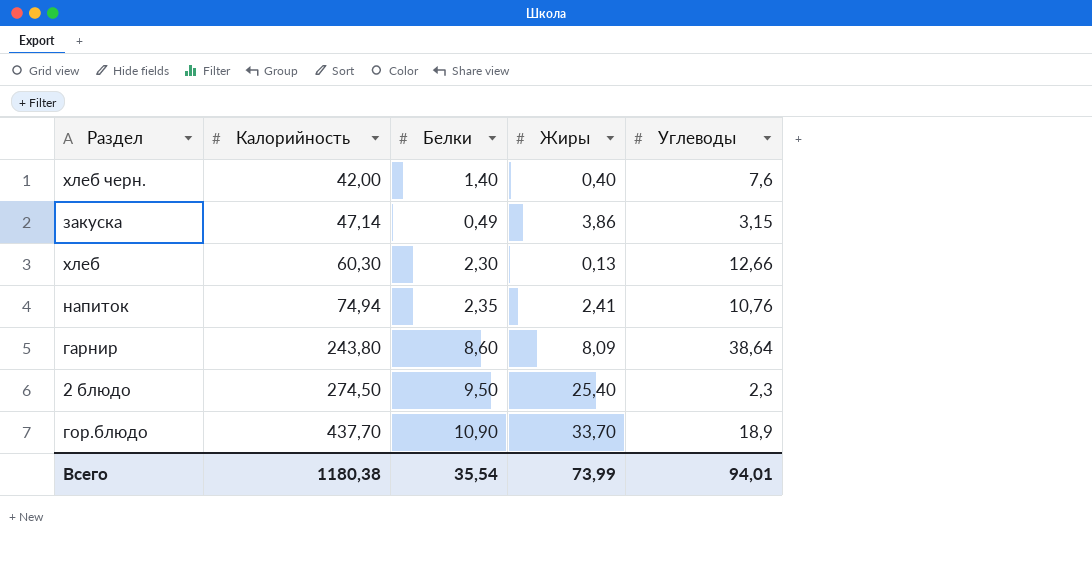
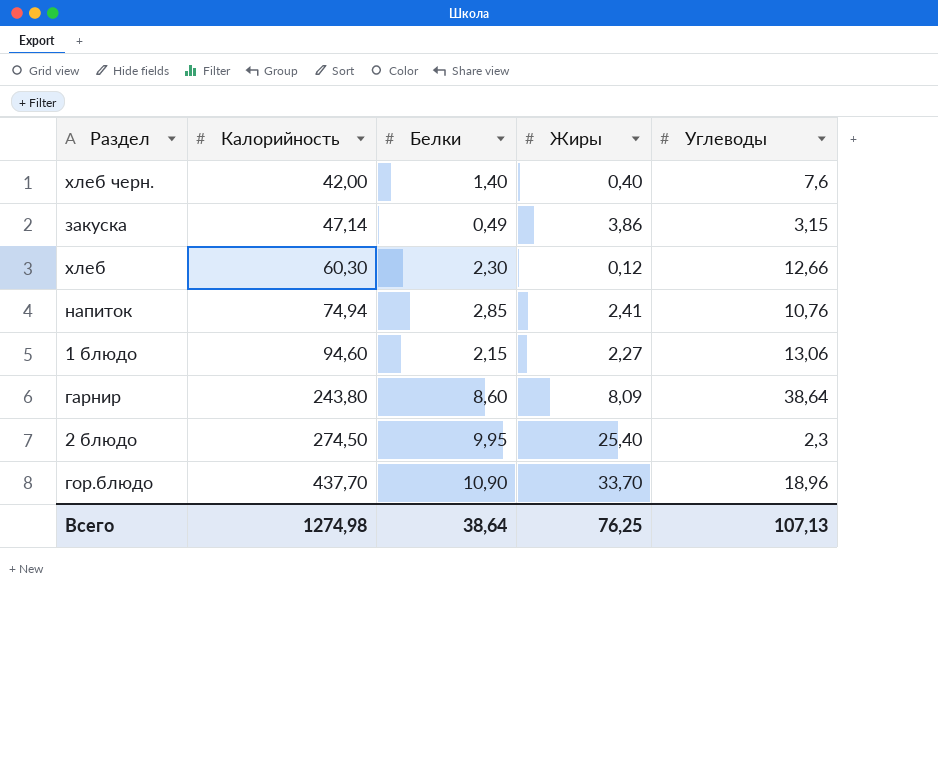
хлеб | Жиры: 0,13 -> 0,12
напиток | Белки: 2,35 -> 2,85
row 1 блюдо: none -> 94,60 | 2,15 | 2,27 | 13,06
2 блюдо | Белки: 9,50 -> 9,95
гор.блюдо | Углеводы: 18,9 -> 18,96
Всего | Калорийность: 1180,38 -> 1274,98
Всего | Белки: 35,54 -> 38,64
Всего | Жиры: 73,99 -> 76,25
Всего | Углеводы: 94,01 -> 107,13

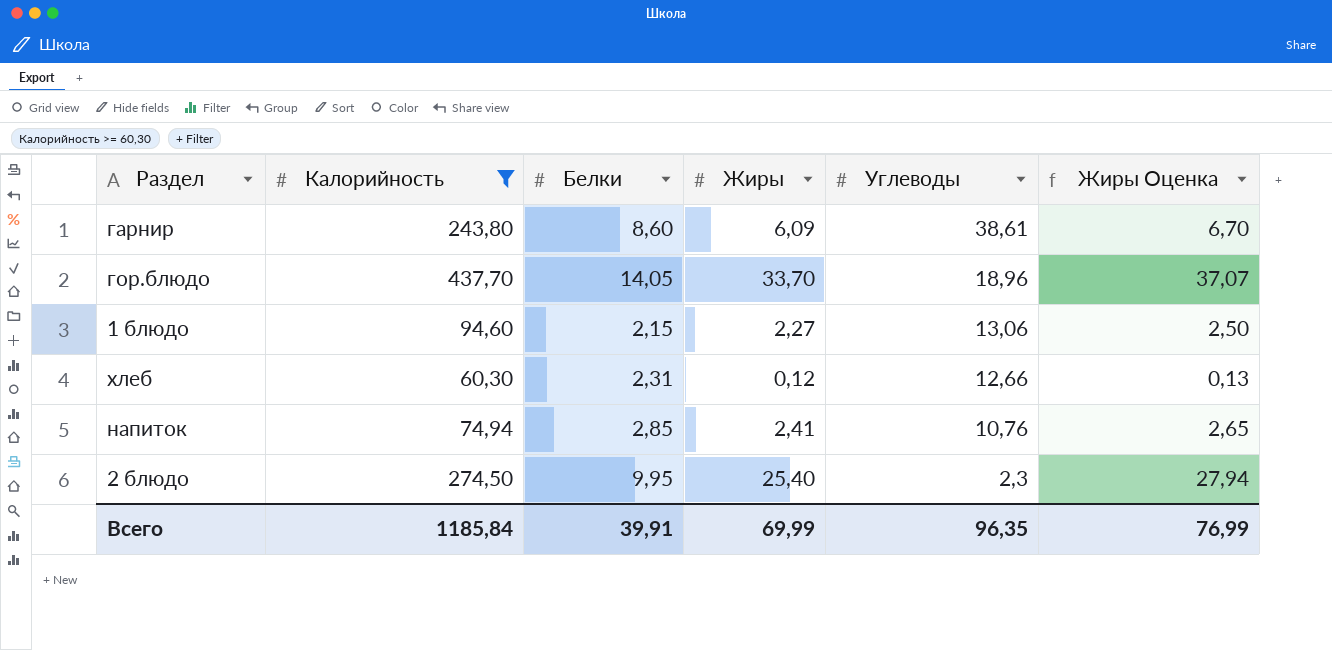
filter: none -> Калорийность >= 60,30
row order: Калорийность ascending -> Углеводы descending
column Жиры Оценка | formula: none -> [Жиры] * 1,1
гарнир | Жиры: 8,09 -> 6,09
гарнир | Углеводы: 38,64 -> 38,61
гор.блюдо | Белки: 10,90 -> 14,05
хлеб | Белки: 2,30 -> 2,31
Всего | Калорийность: 1274,98 -> 1185,84
Всего | Белки: 38,64 -> 39,91
Всего | Жиры: 76,25 -> 69,99
Всего | Углеводы: 107,13 -> 96,35

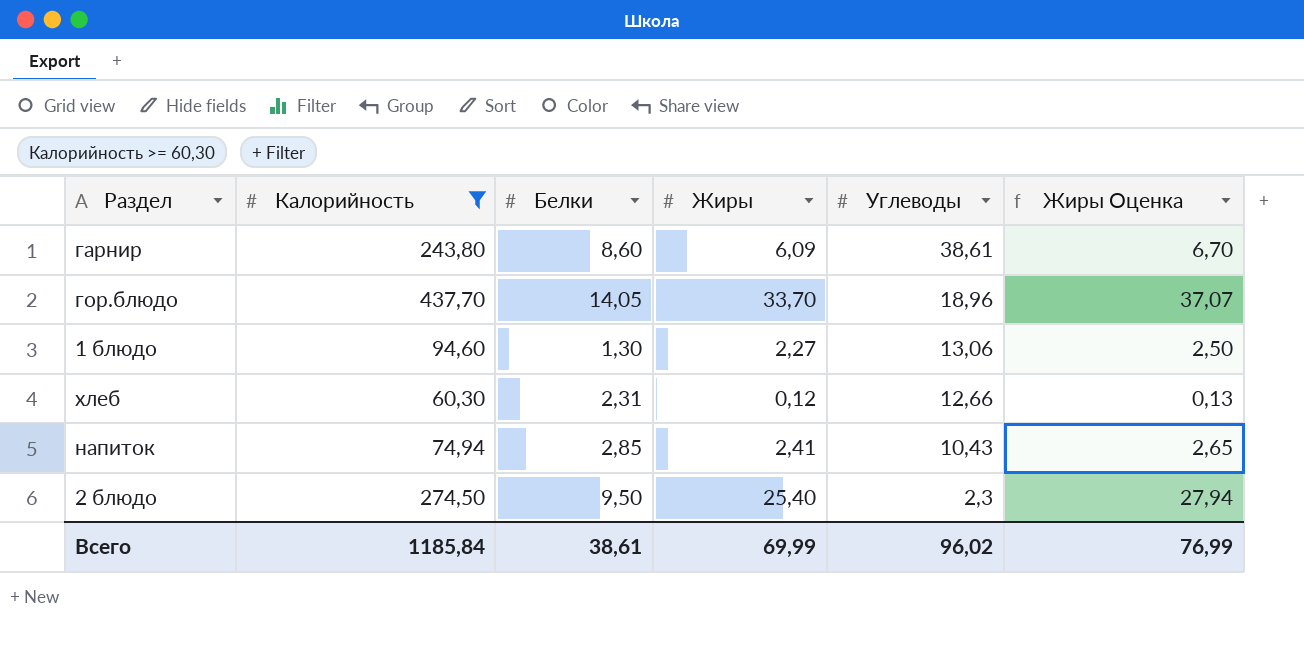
1 блюдо | Белки: 2,15 -> 1,30
напиток | Углеводы: 10,76 -> 10,43
2 блюдо | Белки: 9,95 -> 9,50
Всего | Белки: 39,91 -> 38,61
Всего | Углеводы: 96,35 -> 96,02

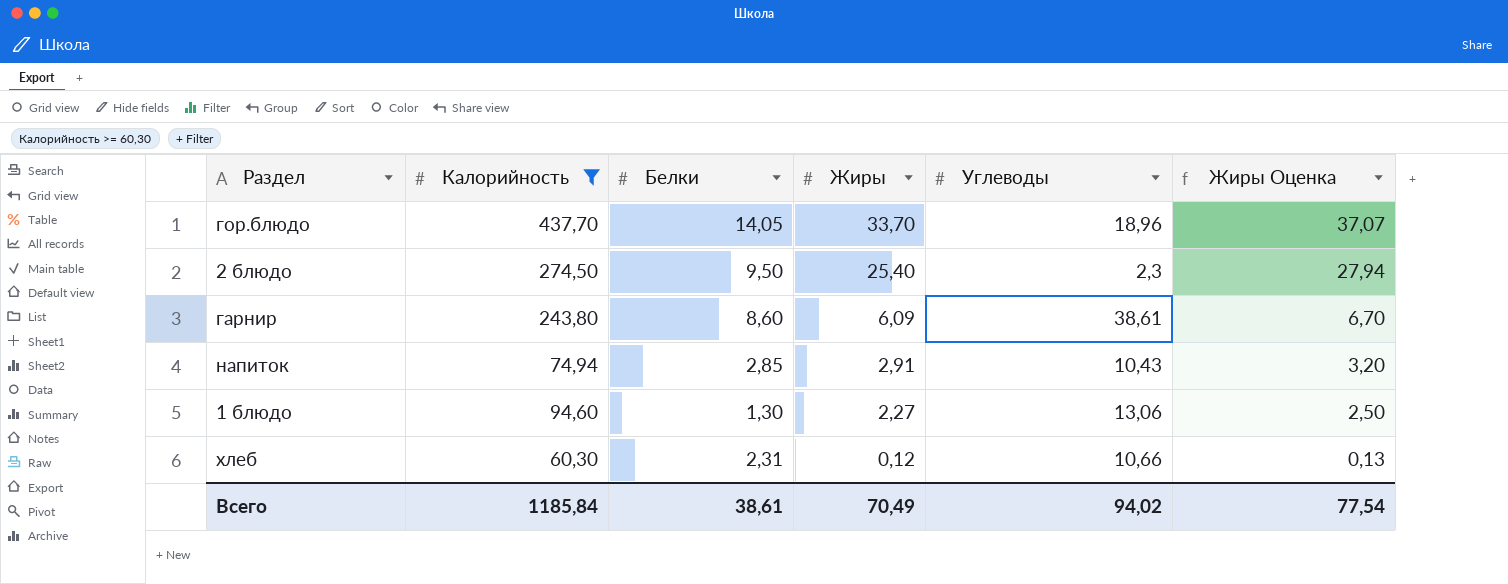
row order: Углеводы descending -> Жиры descending
напиток | Жиры: 2,41 -> 2,91
напиток | Жиры Оценка: 2,65 -> 3,20
хлеб | Углеводы: 12,66 -> 10,66
Всего | Жиры: 69,99 -> 70,49
Всего | Углеводы: 96,02 -> 94,02
Всего | Жиры Оценка: 76,99 -> 77,54

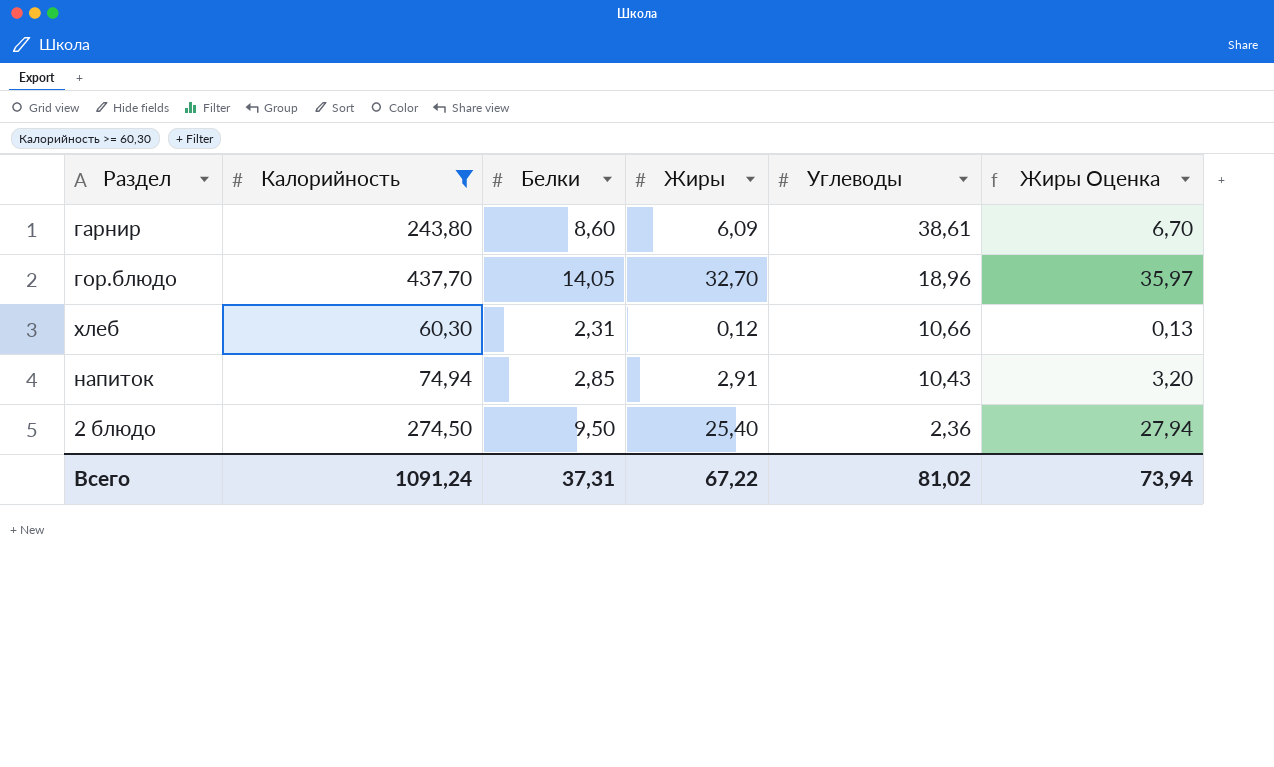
row order: Жиры descending -> Углеводы descending
row 1 блюдо: 94,60 | 1,30 | 2,27 | 13,06 | 2,50 -> none
гор.блюдо | Жиры: 33,70 -> 32,70
гор.блюдо | Жиры Оценка: 37,07 -> 35,97
2 блюдо | Углеводы: 2,3 -> 2,36
Всего | Калорийность: 1185,84 -> 1091,24
Всего | Белки: 38,61 -> 37,31
Всего | Жиры: 70,49 -> 67,22
Всего | Углеводы: 94,02 -> 81,02
Всего | Жиры Оценка: 77,54 -> 73,94

